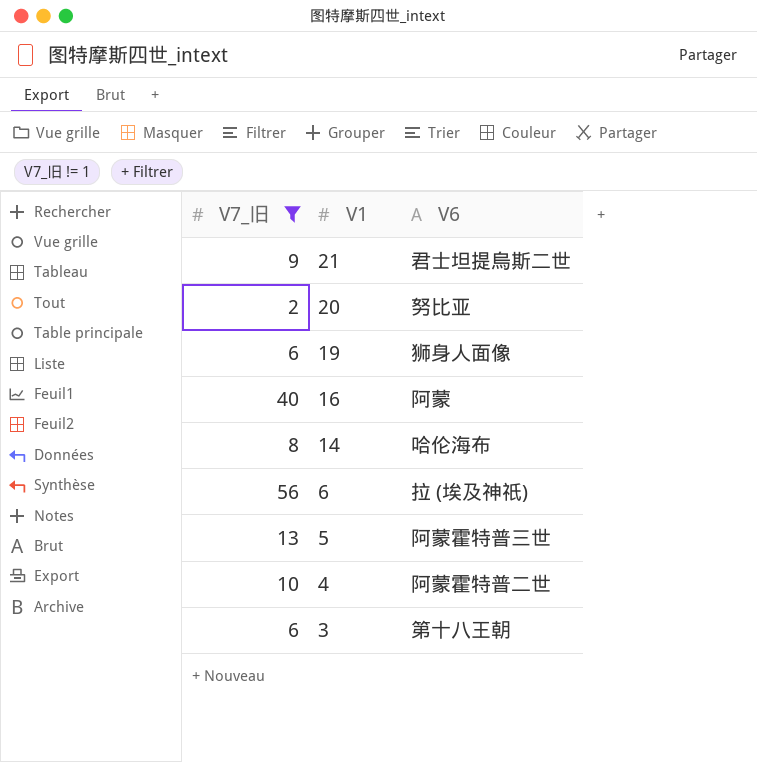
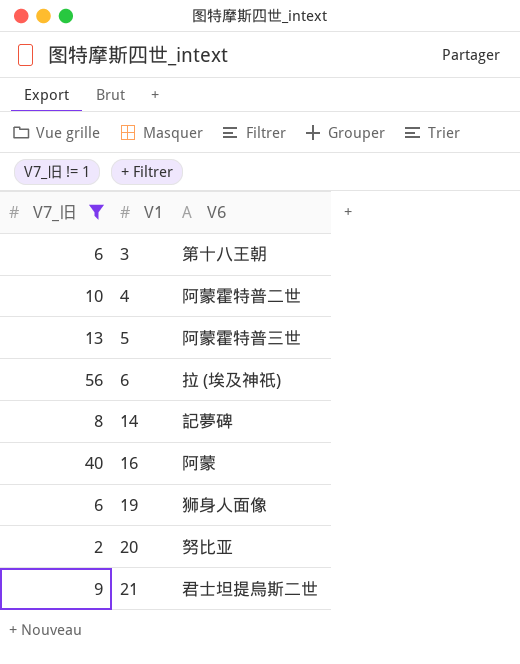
row order: V1 descending -> V1 ascending
14 | V6: 哈伦海布 -> 記夢碑

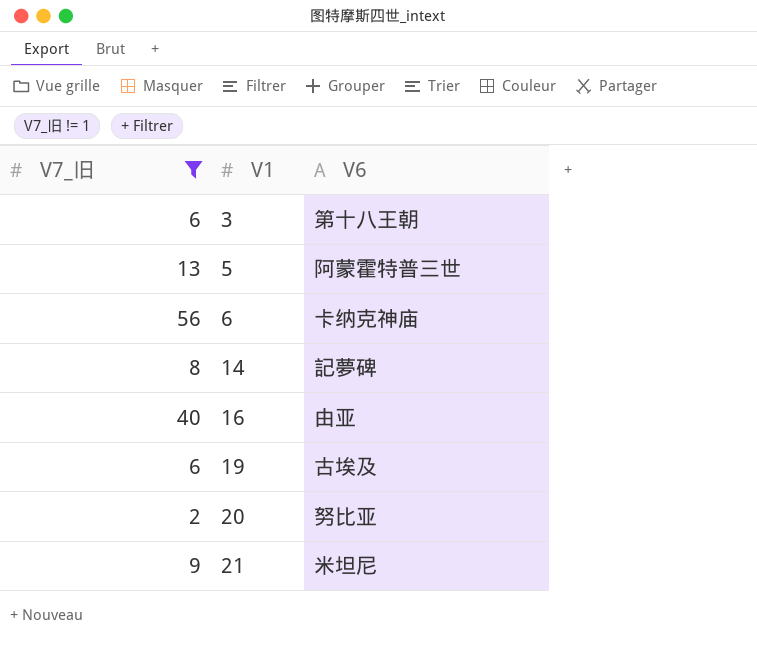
row 4: 10 | 阿蒙霍特普二世 -> none
6 | V6: 拉 (埃及神祇) -> 卡纳克神庙
16 | V6: 阿蒙 -> 由亚
19 | V6: 狮身人面像 -> 古埃及
21 | V6: 君士坦提烏斯二世 -> 米坦尼

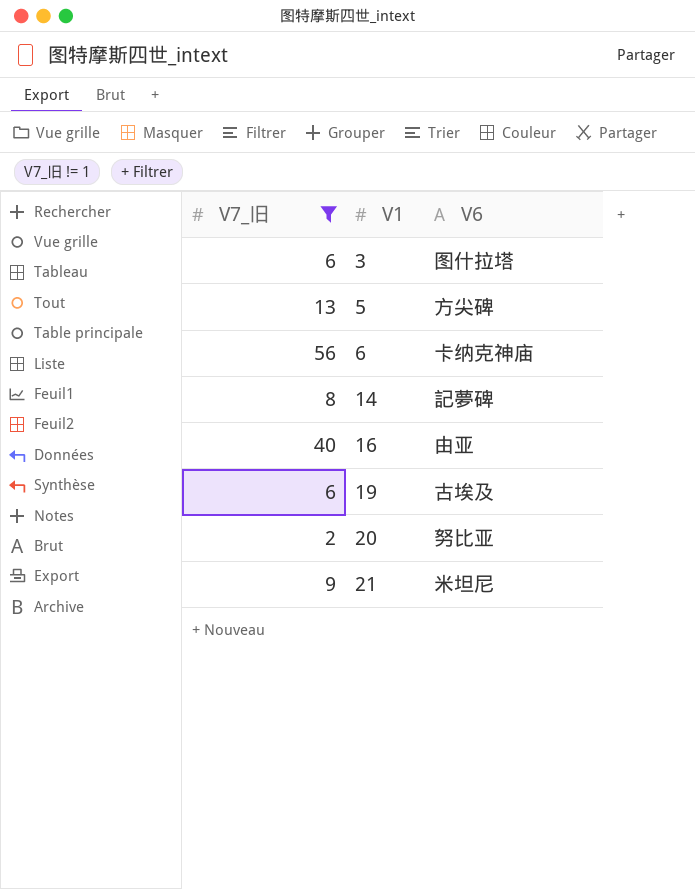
3 | V6: 第十八王朝 -> 图什拉塔
5 | V6: 阿蒙霍特普三世 -> 方尖碑

